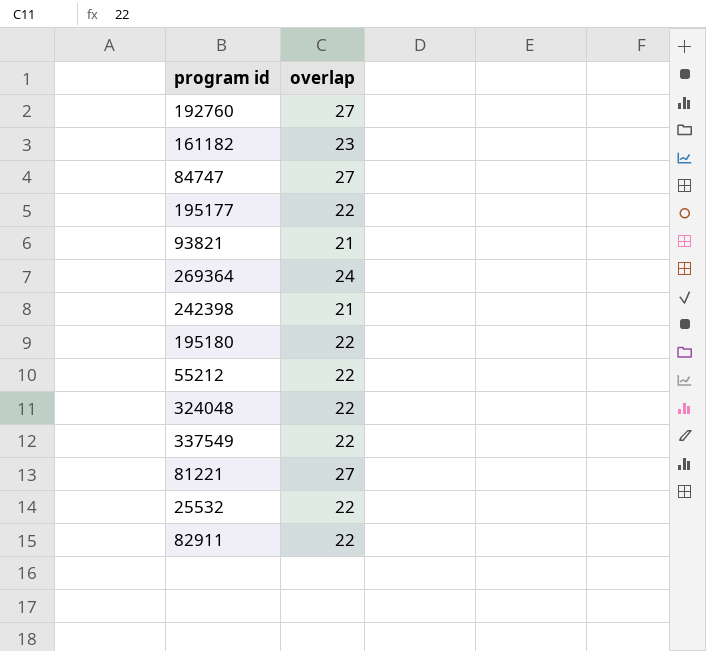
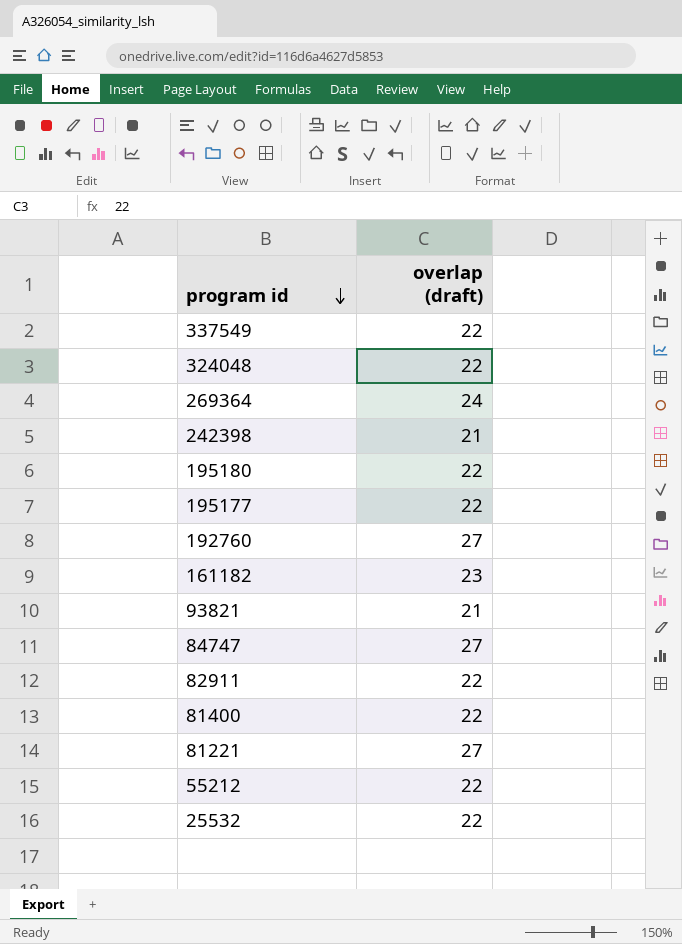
row order: none -> program id descending
column name: overlap -> overlap (draft)
row 81400: none -> 22

